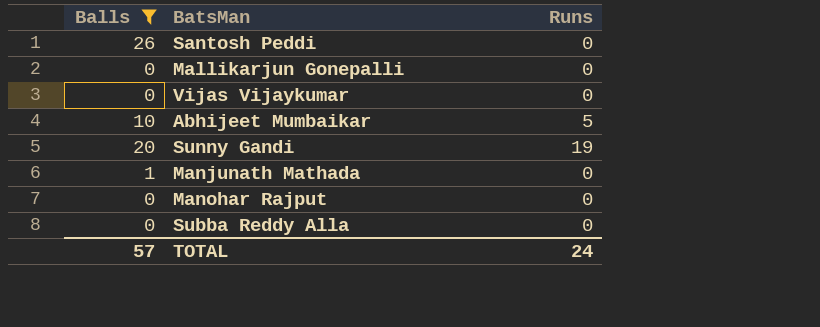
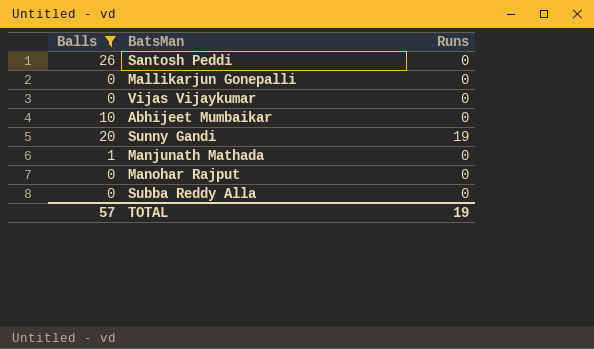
Abhijeet Mumbaikar | Runs: 5 -> 0
TOTAL | Runs: 24 -> 19

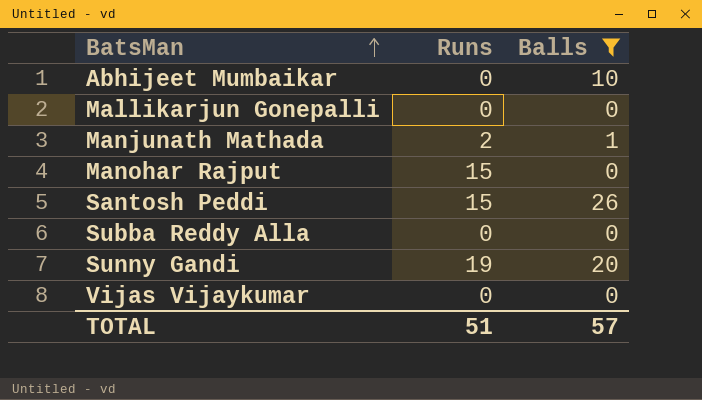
row order: none -> BatsMan ascending
column Balls | position: 1 -> 3
Manjunath Mathada | Runs: 0 -> 2
Manohar Rajput | Runs: 0 -> 15
Santosh Peddi | Runs: 0 -> 15
TOTAL | Runs: 19 -> 51

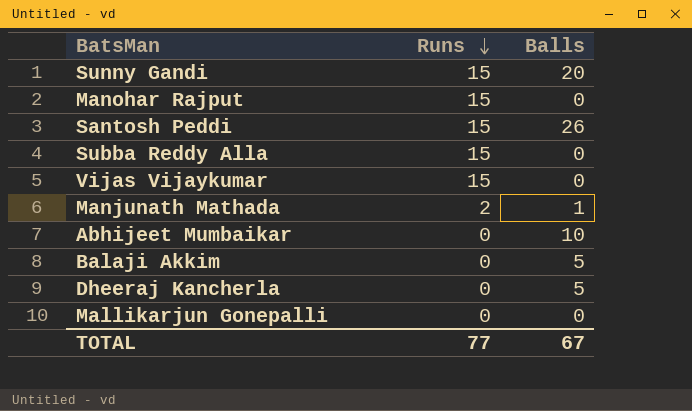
filter: Balls != 5 -> none
row order: BatsMan ascending -> Runs descending
Sunny Gandi | Runs: 19 -> 15
Subba Reddy Alla | Runs: 0 -> 15
Vijas Vijaykumar | Runs: 0 -> 15
TOTAL | Runs: 51 -> 77
TOTAL | Balls: 57 -> 67

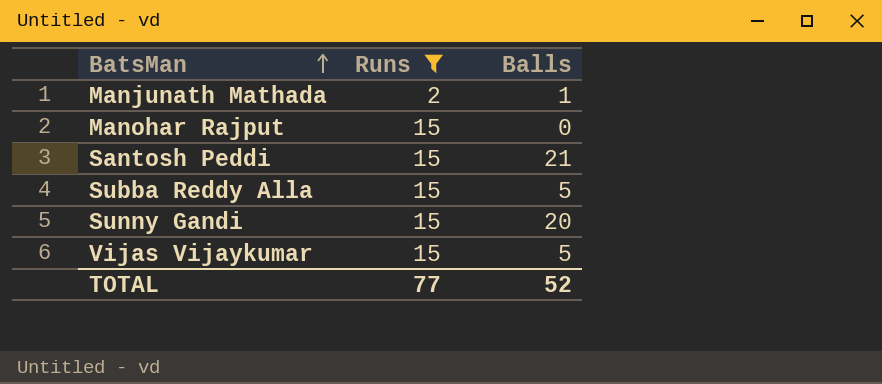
filter: none -> Runs != 0
row order: Runs descending -> BatsMan ascending
Santosh Peddi | Balls: 26 -> 21
Subba Reddy Alla | Balls: 0 -> 5
Vijas Vijaykumar | Balls: 0 -> 5
TOTAL | Balls: 67 -> 52

